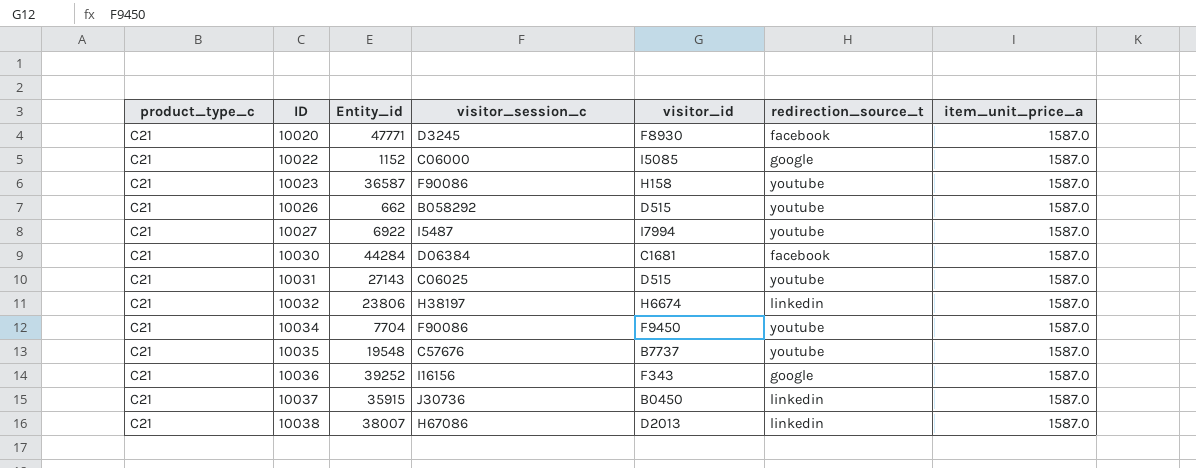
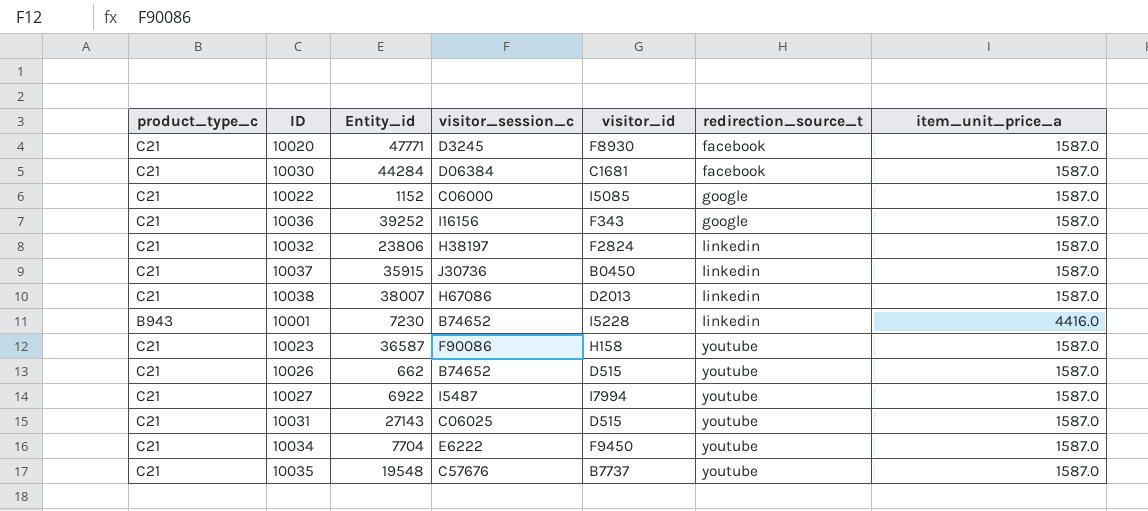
row order: ID ascending -> redirection_source_t ascending
10032 | visitor_id: H6674 -> F2824
row 10001: none -> B943 | 7230 | B74652 | I5228 | linkedin | 4416.0
10026 | visitor_session_c: B058292 -> B74652
10034 | visitor_session_c: F90086 -> E6222

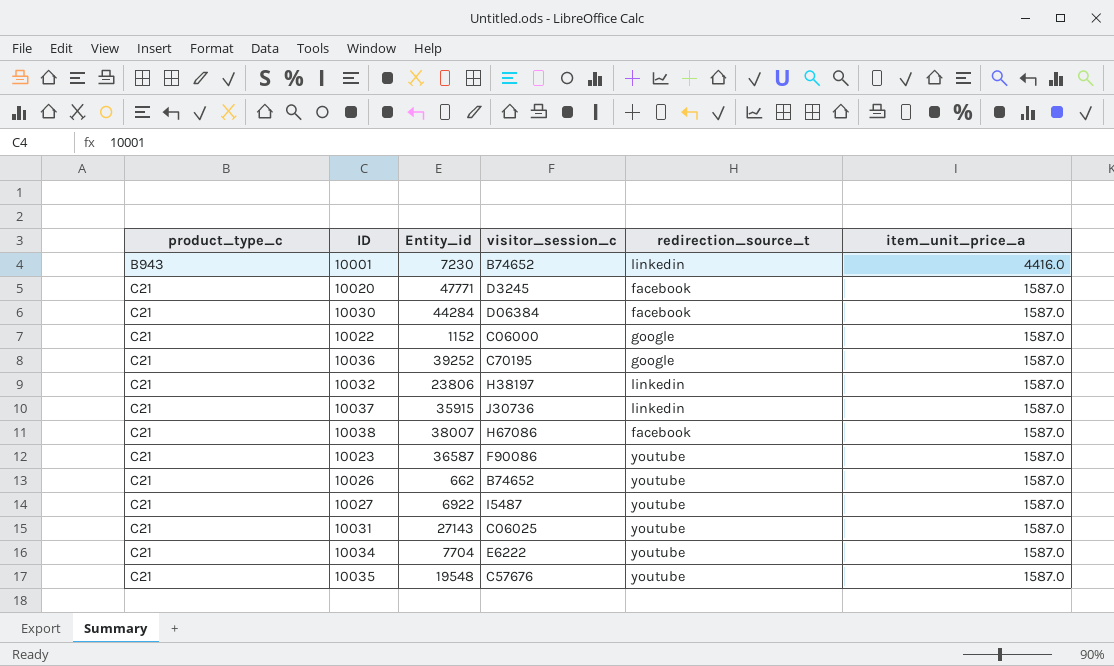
row order: redirection_source_t ascending -> product_type_c ascending
column visitor_id | position: 5 -> none
10036 | visitor_session_c: I16156 -> C70195
10038 | redirection_source_t: linkedin -> facebook

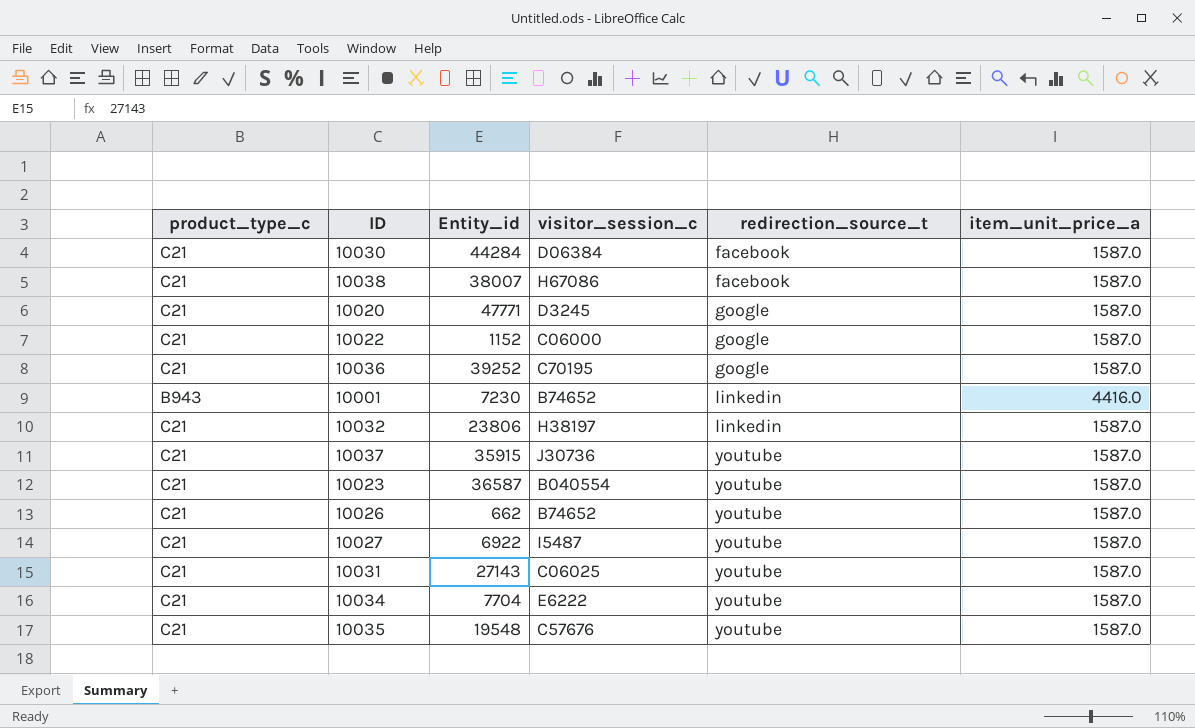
row order: product_type_c ascending -> redirection_source_t ascending
10020 | redirection_source_t: facebook -> google
10037 | redirection_source_t: linkedin -> youtube
10023 | visitor_session_c: F90086 -> B040554

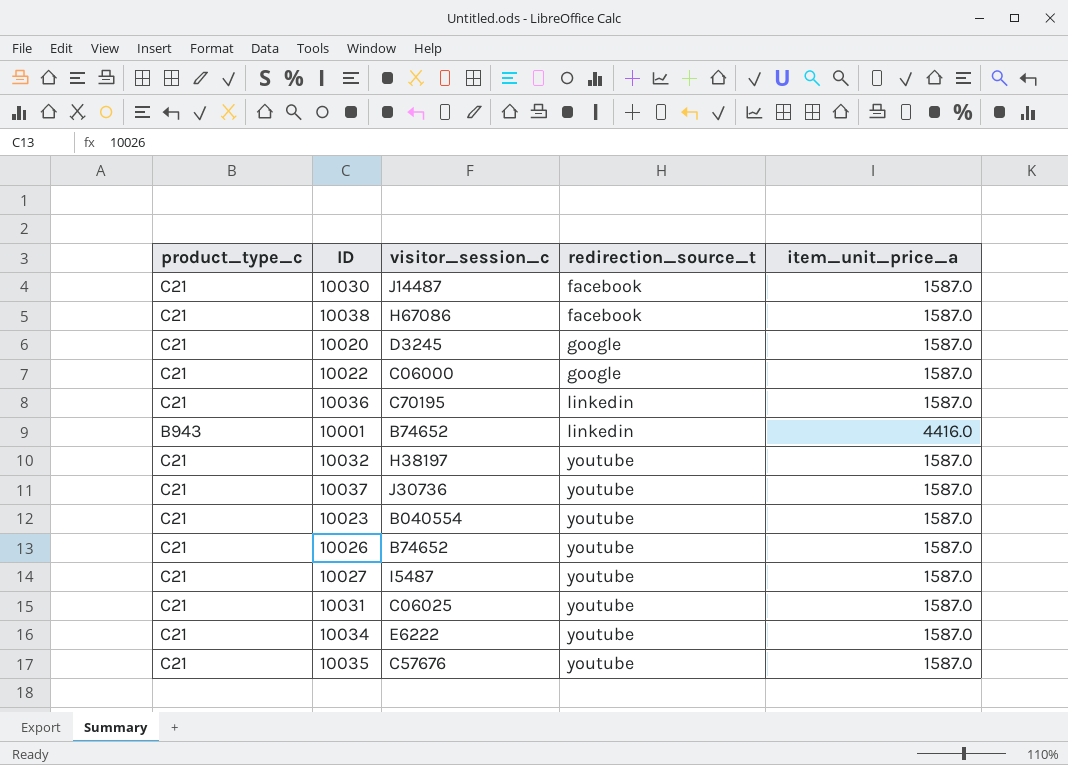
column Entity_id | position: 3 -> none
10030 | visitor_session_c: D06384 -> J14487
10036 | redirection_source_t: google -> linkedin
10032 | redirection_source_t: linkedin -> youtube

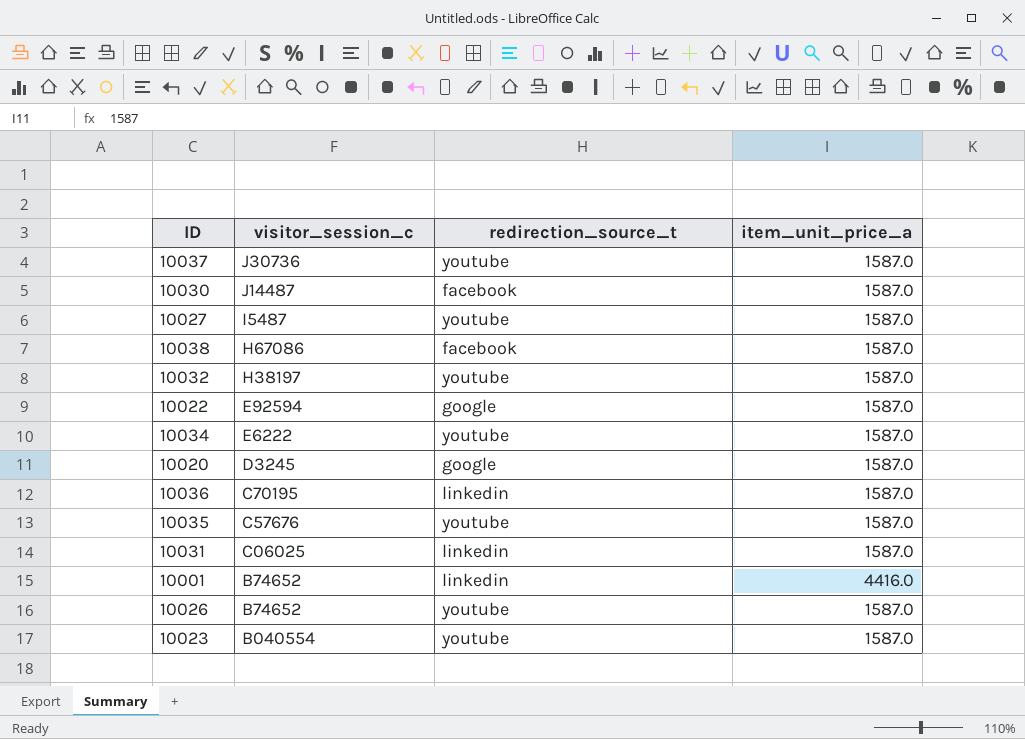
row order: redirection_source_t ascending -> visitor_session_c descending
column product_type_c | position: 1 -> none
10022 | visitor_session_c: C06000 -> E92594
10031 | redirection_source_t: youtube -> linkedin

